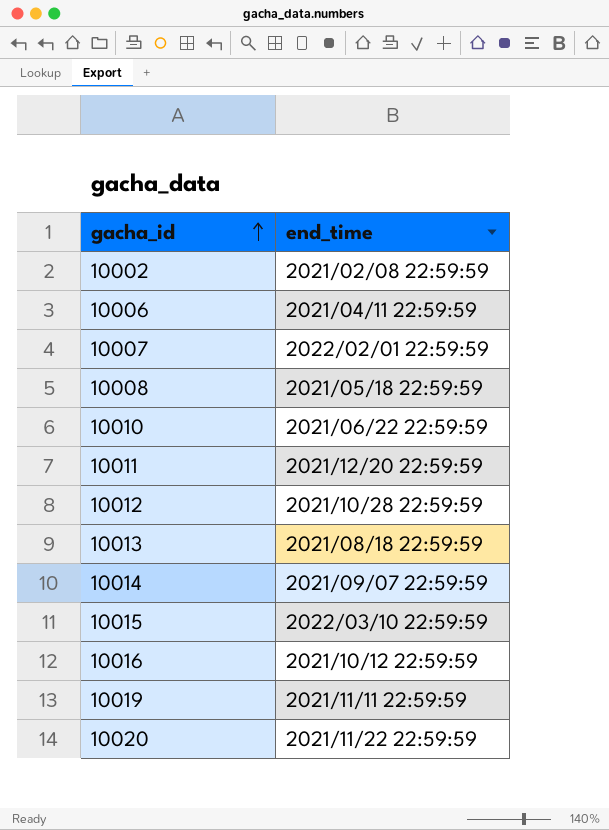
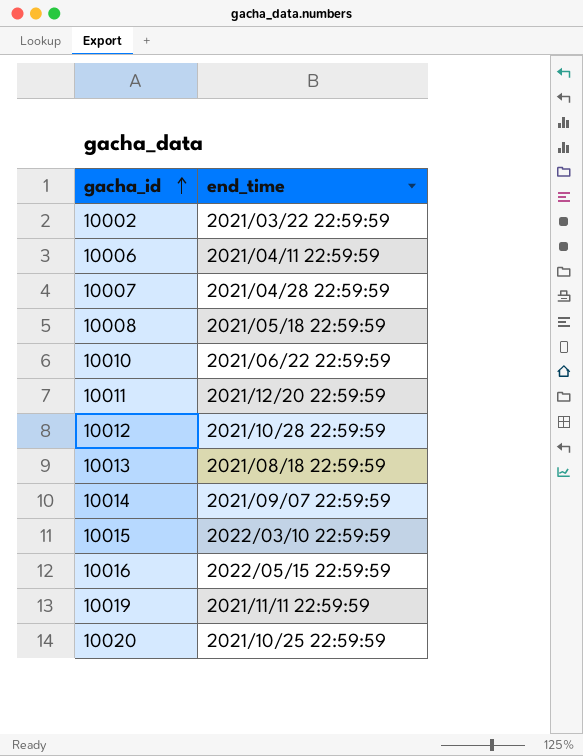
10002 | end_time: 2021/02/08 22:59:59 -> 2021/03/22 22:59:59
10007 | end_time: 2022/02/01 22:59:59 -> 2021/04/28 22:59:59
10016 | end_time: 2021/10/12 22:59:59 -> 2022/05/15 22:59:59
10020 | end_time: 2021/11/22 22:59:59 -> 2021/10/25 22:59:59

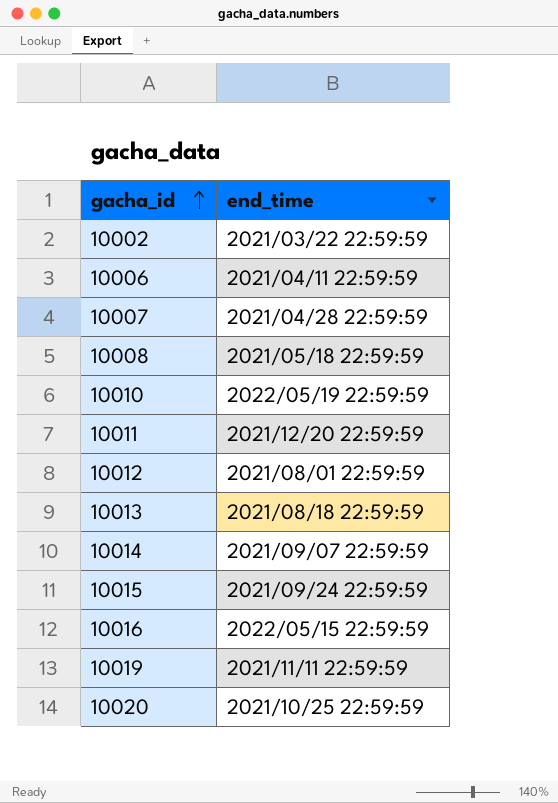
10010 | end_time: 2021/06/22 22:59:59 -> 2022/05/19 22:59:59
10012 | end_time: 2021/10/28 22:59:59 -> 2021/08/01 22:59:59
10015 | end_time: 2022/03/10 22:59:59 -> 2021/09/24 22:59:59

